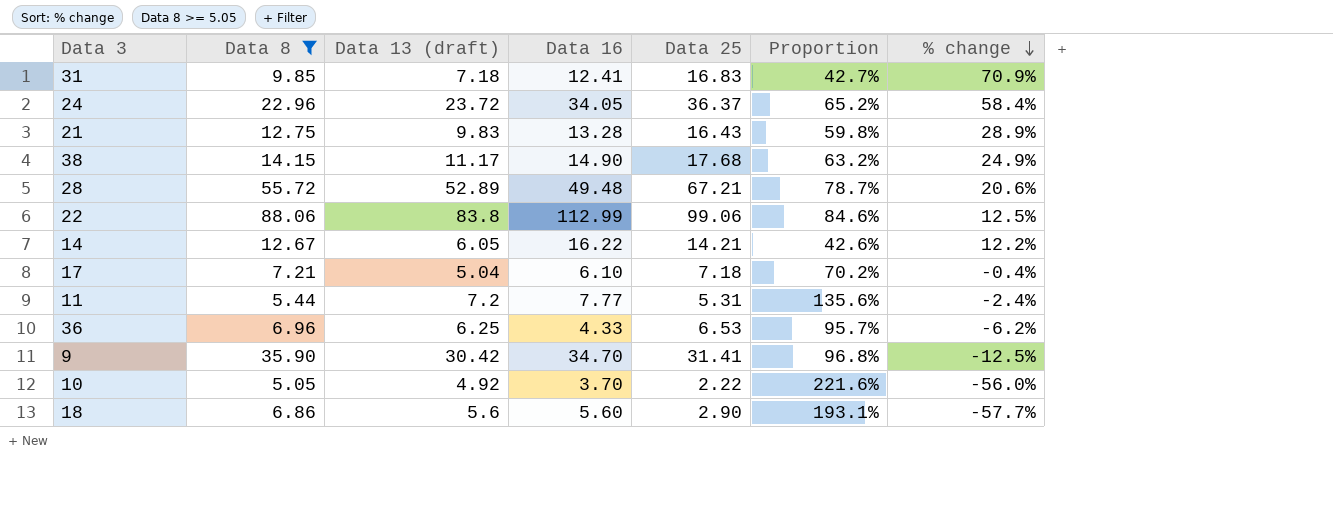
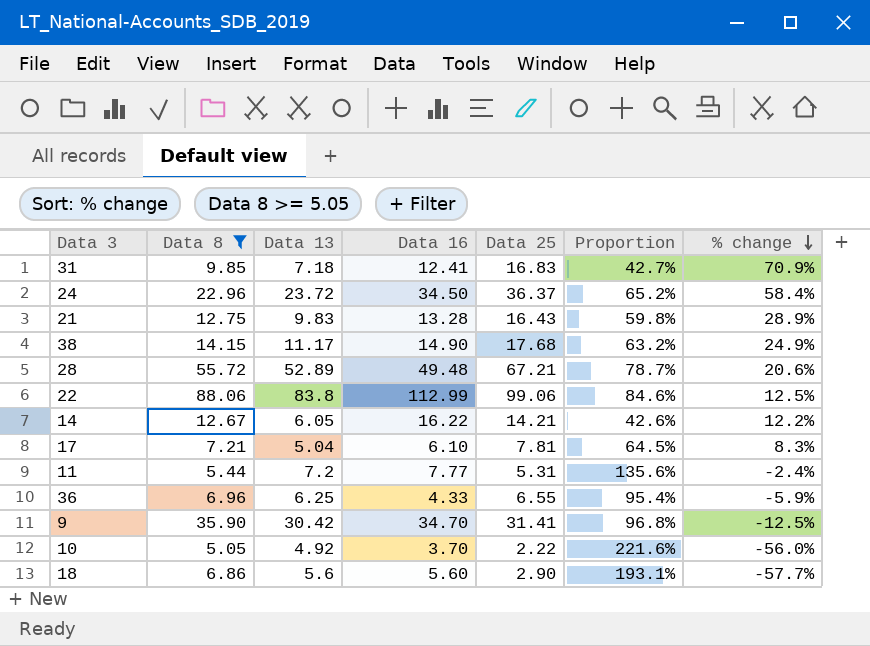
column name: Data 13 (draft) -> Data 13
24 | Data 16: 34.05 -> 34.50
17 | Data 25: 7.18 -> 7.81
17 | Proportion: 70.2% -> 64.5%
17 | % change: -0.4% -> 8.3%
36 | Data 25: 6.53 -> 6.55
36 | Proportion: 95.7% -> 95.4%
36 | % change: -6.2% -> -5.9%

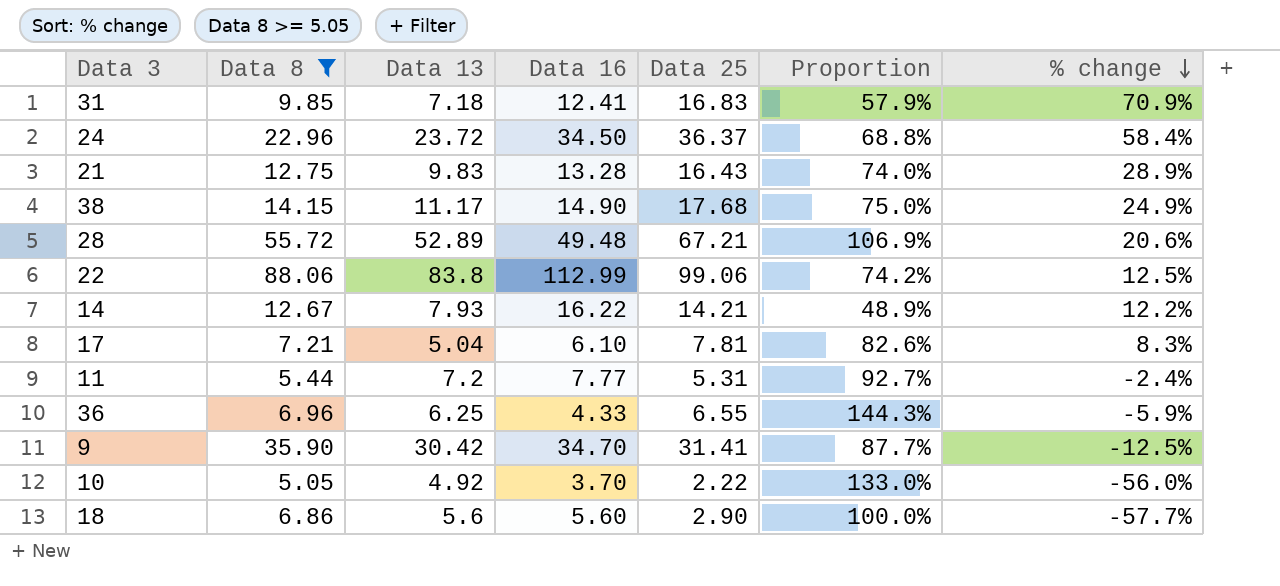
column Proportion | formula: [Data 13] / [Data 25] -> [Data 13] / [Data 16]
14 | Data 13: 6.05 -> 7.93

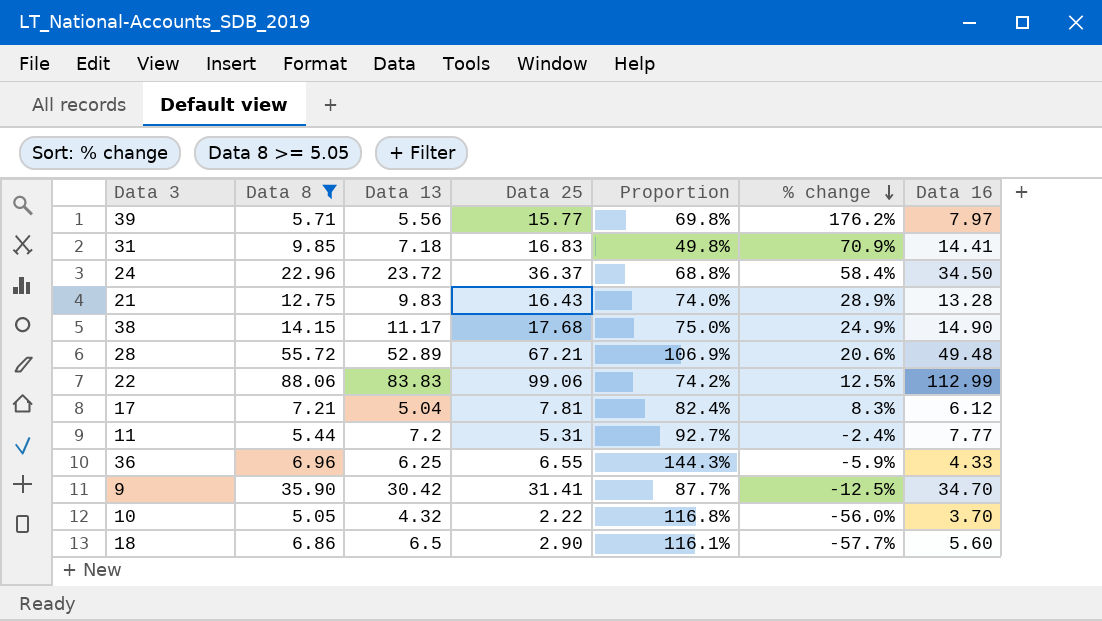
column Data 16 | position: 4 -> 7
row 14: 12.67 | 7.93 | 16.22 | 14.21 | 48.9% | 12.2% -> none
row 39: none -> 5.71 | 5.56 | 15.77 | 69.8% | 176.2% | 7.97
31 | Proportion: 57.9% -> 49.8%
31 | Data 16: 12.41 -> 14.41
22 | Data 13: 83.8 -> 83.83
17 | Proportion: 82.6% -> 82.4%
17 | Data 16: 6.10 -> 6.12
10 | Data 13: 4.92 -> 4.32
10 | Proportion: 133.0% -> 116.8%
18 | Data 13: 5.6 -> 6.5
18 | Proportion: 100.0% -> 116.1%

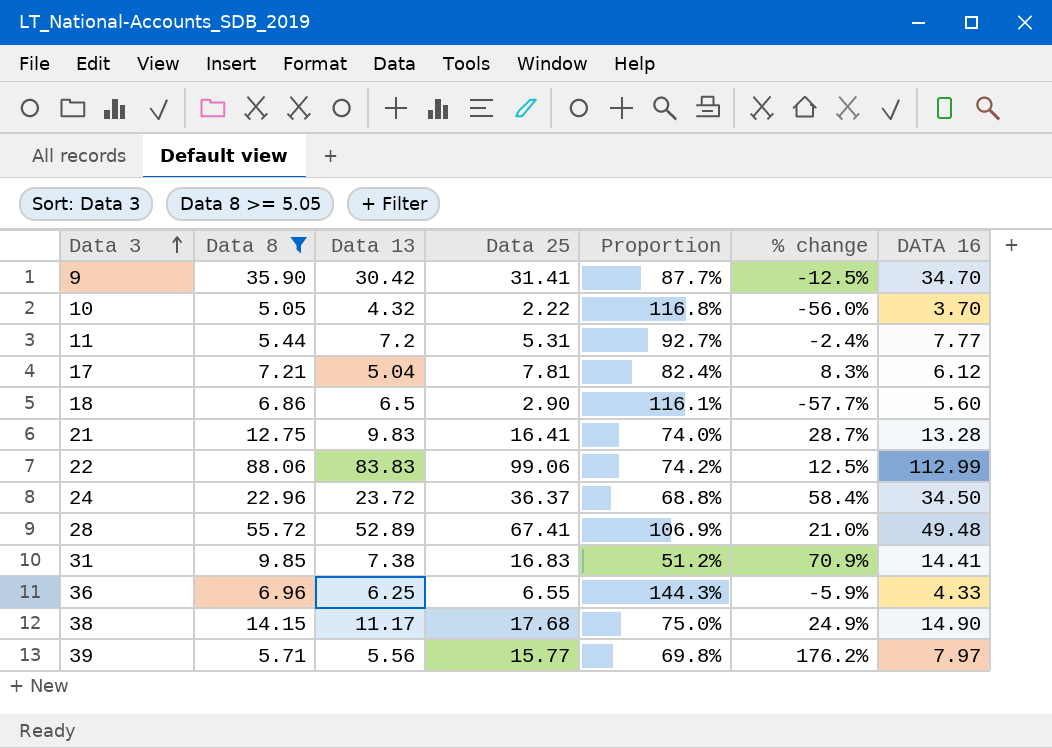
row order: % change descending -> Data 3 ascending
column name: Data 16 -> DATA 16
21 | Data 25: 16.43 -> 16.41
21 | % change: 28.9% -> 28.7%
28 | Data 25: 67.21 -> 67.41
28 | % change: 20.6% -> 21.0%
31 | Data 13: 7.18 -> 7.38
31 | Proportion: 49.8% -> 51.2%

